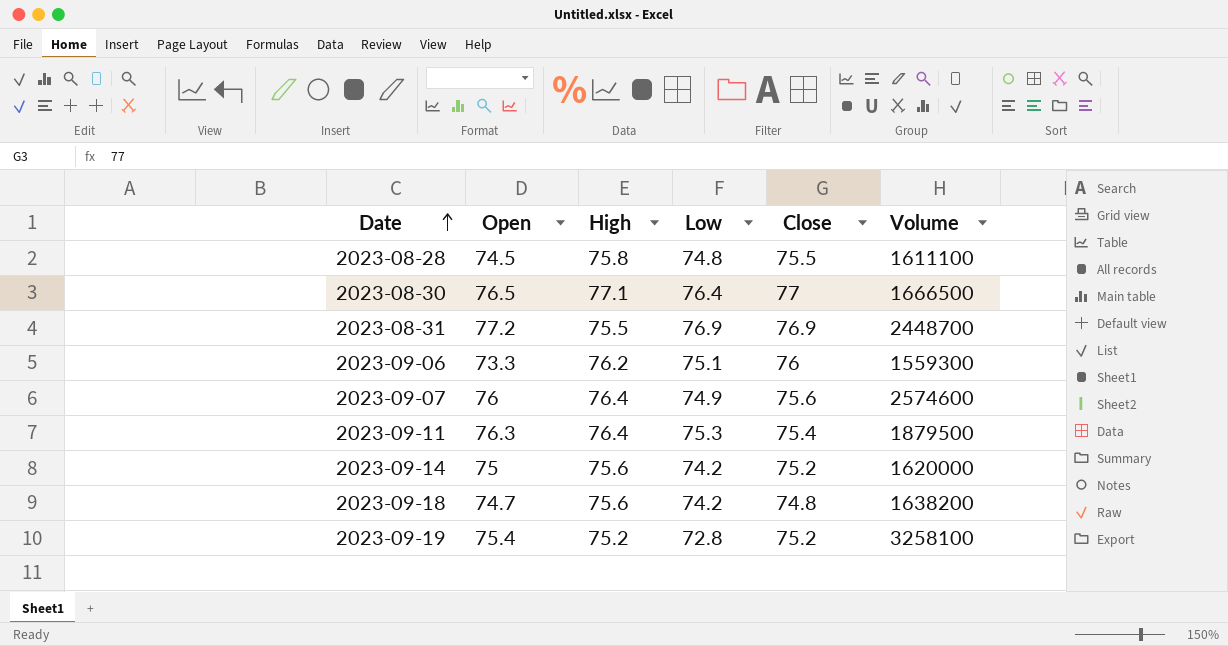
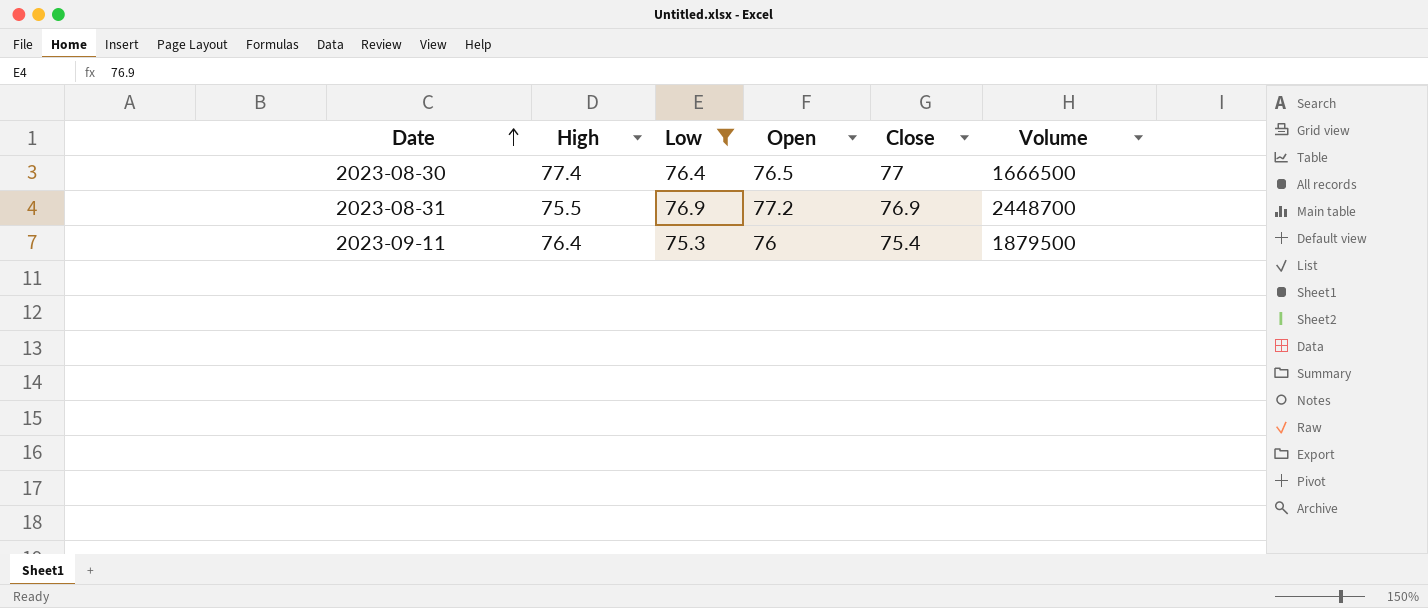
filter: none -> Low >= 75.3
column Open | position: 2 -> 4
2023-08-30 | High: 77.1 -> 77.4
2023-09-11 | Open: 76.3 -> 76

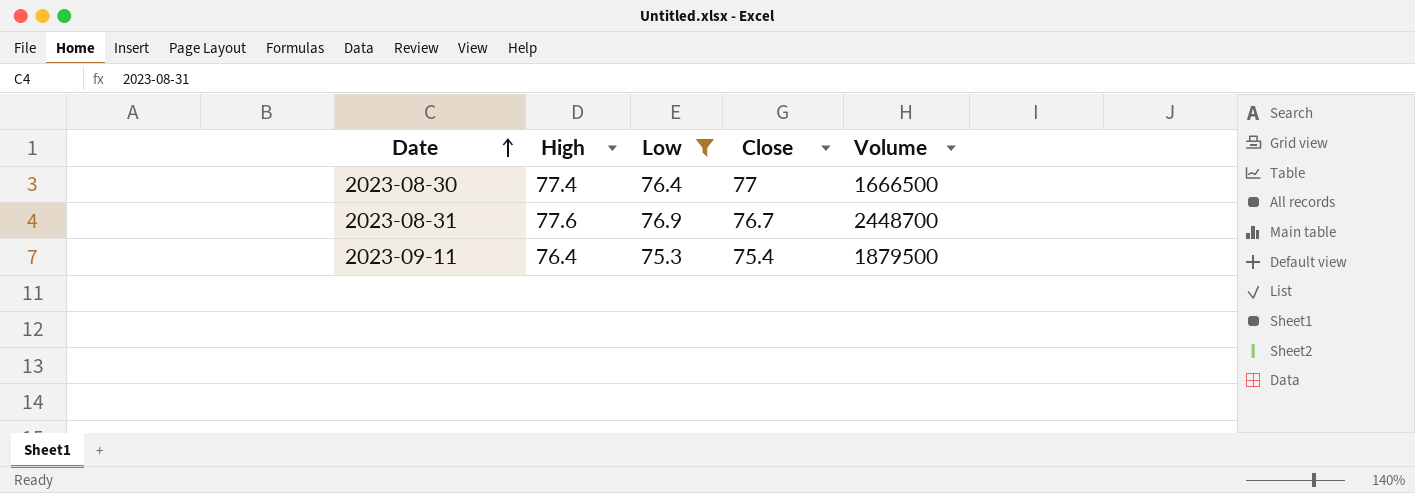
column Open | position: 4 -> none
2023-08-31 | High: 75.5 -> 77.6
2023-08-31 | Close: 76.9 -> 76.7

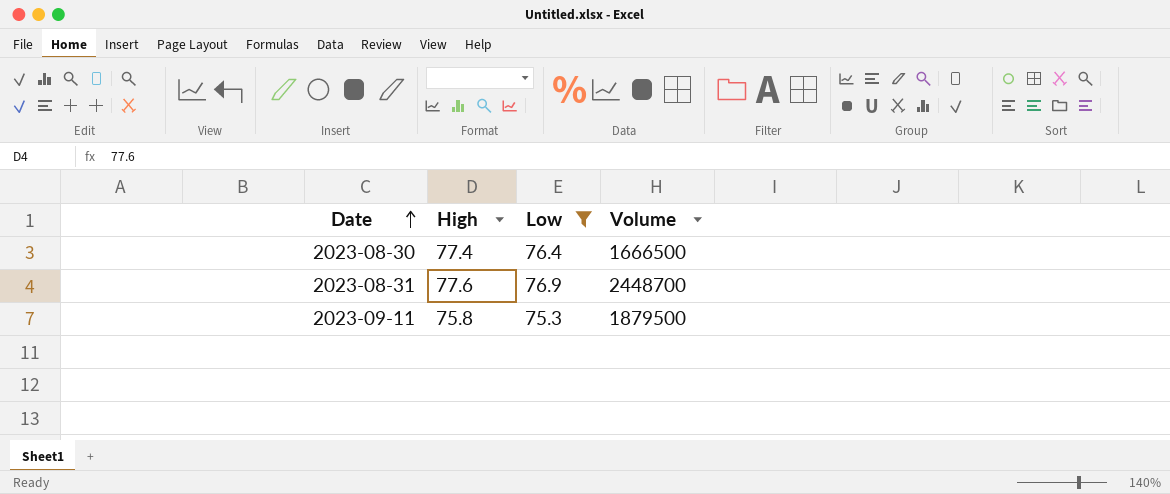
column Close | position: 4 -> none
2023-09-11 | High: 76.4 -> 75.8

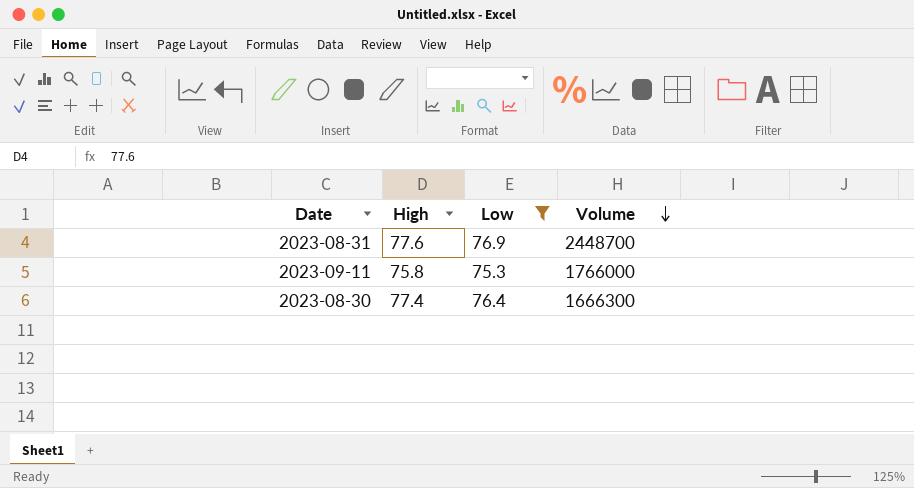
row order: Date ascending -> Volume descending
2023-09-11 | Volume: 1879500 -> 1766000
2023-08-30 | Volume: 1666500 -> 1666300

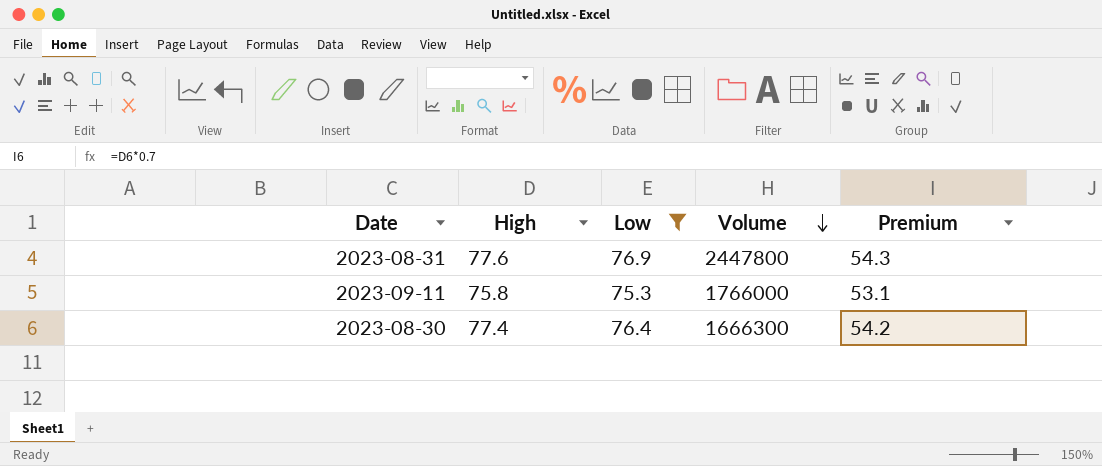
column Premium | formula: none -> [High] * 0.7
2023-08-31 | Volume: 2448700 -> 2447800

